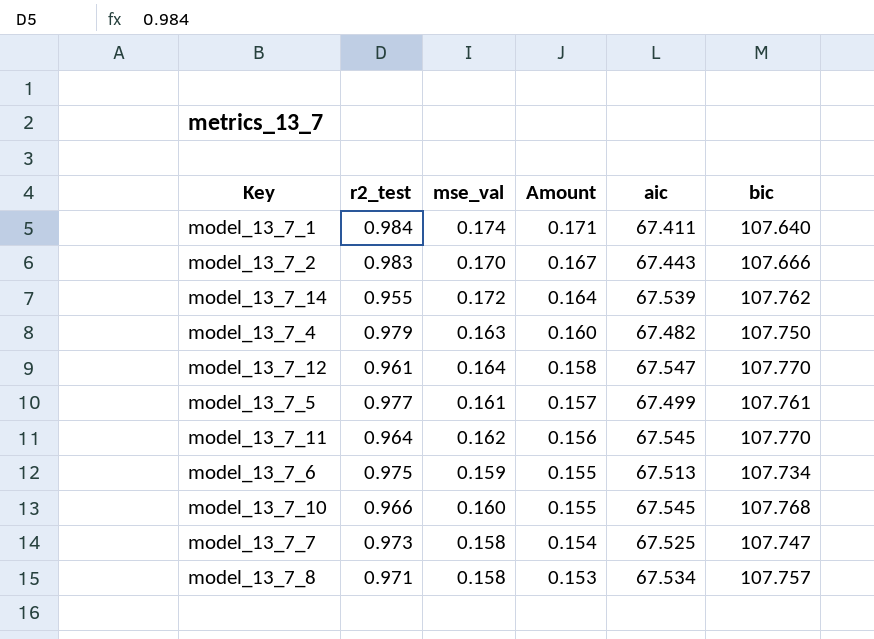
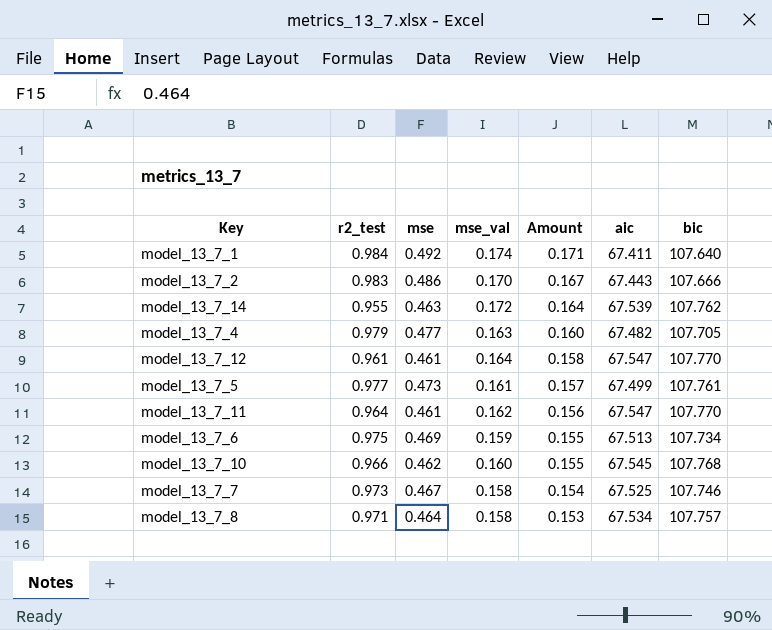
column mse | position: none -> 3
model_13_7_4 | bic: 107.750 -> 107.705
model_13_7_11 | aic: 67.545 -> 67.547
model_13_7_7 | bic: 107.747 -> 107.746

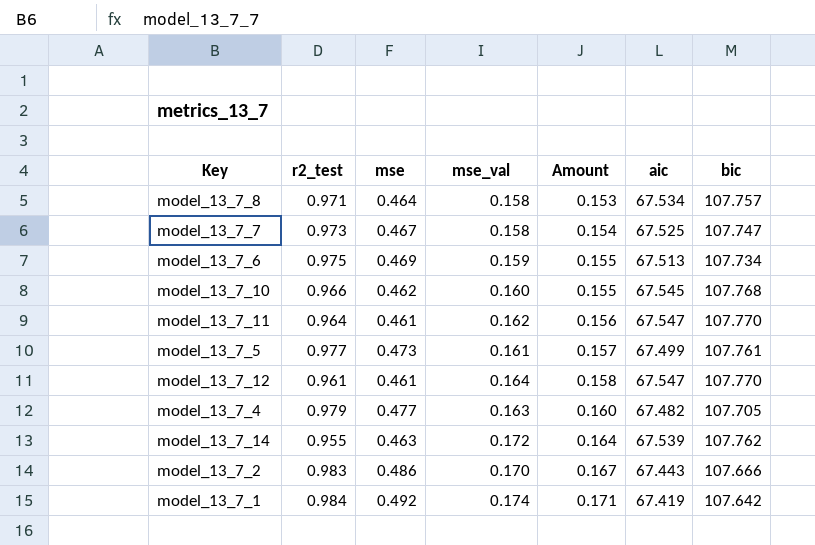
row order: Amount descending -> Amount ascending
model_13_7_7 | bic: 107.746 -> 107.747
model_13_7_1 | aic: 67.411 -> 67.419
model_13_7_1 | bic: 107.640 -> 107.642

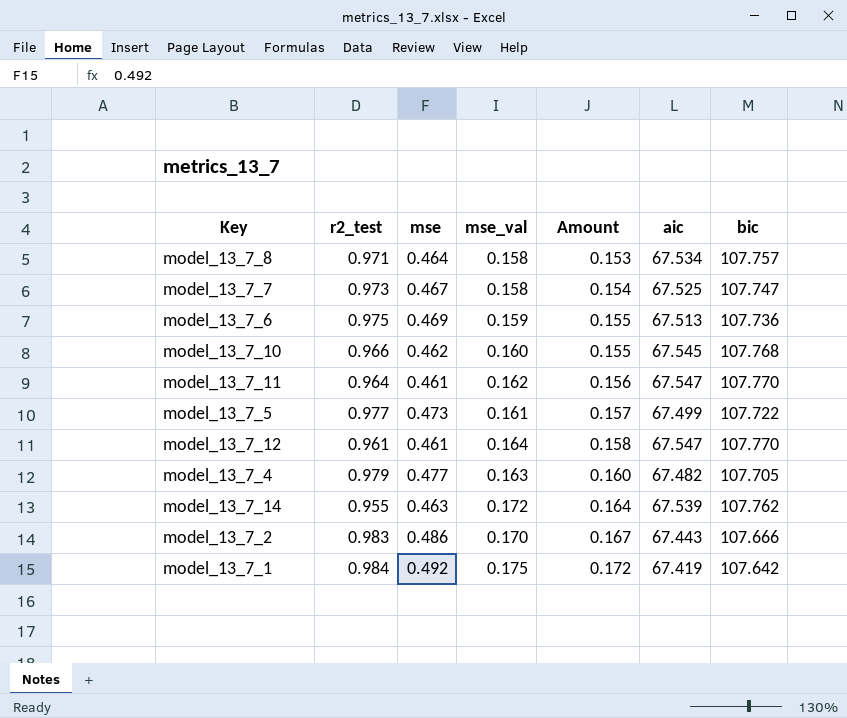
model_13_7_6 | bic: 107.734 -> 107.736
model_13_7_5 | bic: 107.761 -> 107.722
model_13_7_1 | mse_val: 0.174 -> 0.175
model_13_7_1 | Amount: 0.171 -> 0.172

